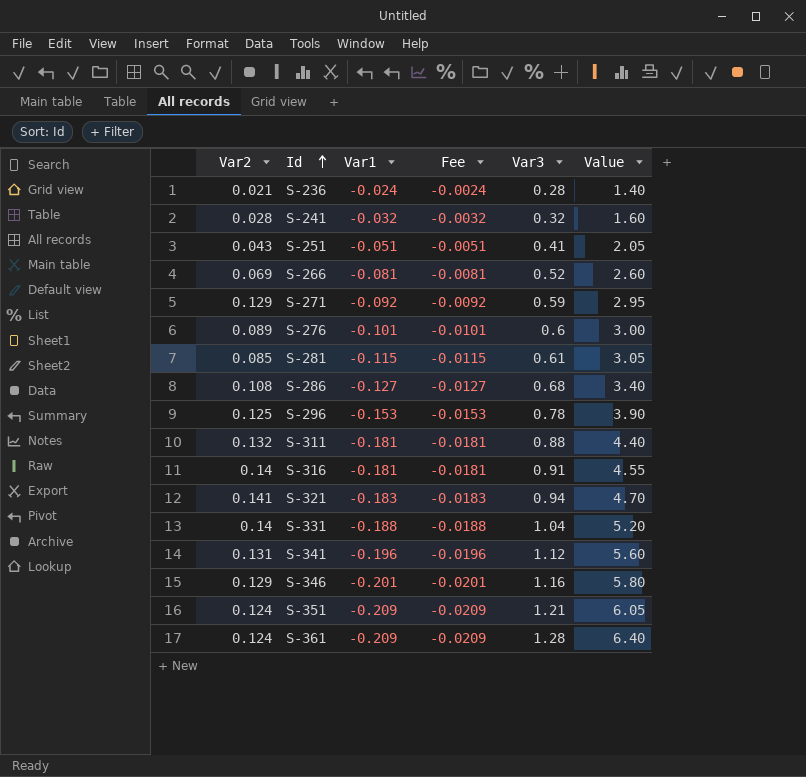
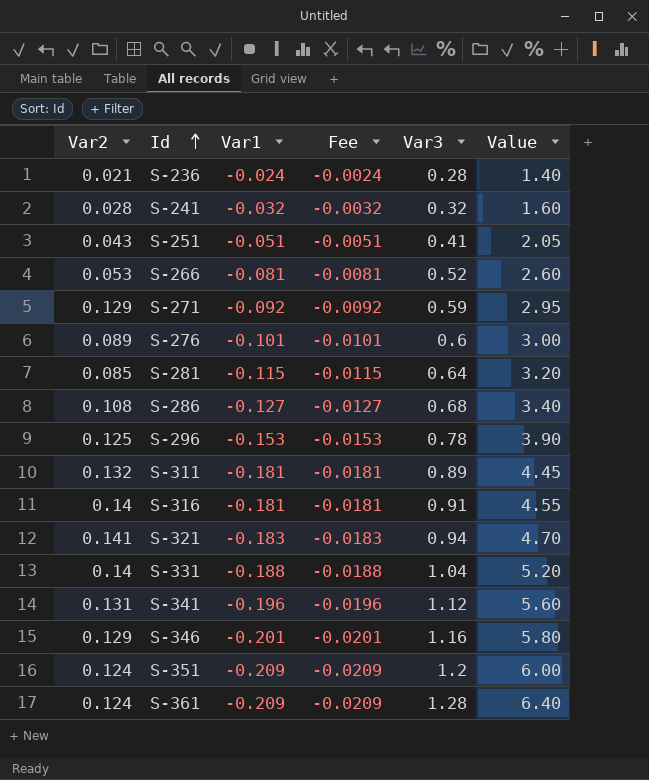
S-266 | Var2: 0.069 -> 0.053
S-281 | Var3: 0.61 -> 0.64
S-281 | Value: 3.05 -> 3.20
S-311 | Var3: 0.88 -> 0.89
S-311 | Value: 4.40 -> 4.45
S-351 | Var3: 1.21 -> 1.2
S-351 | Value: 6.05 -> 6.00

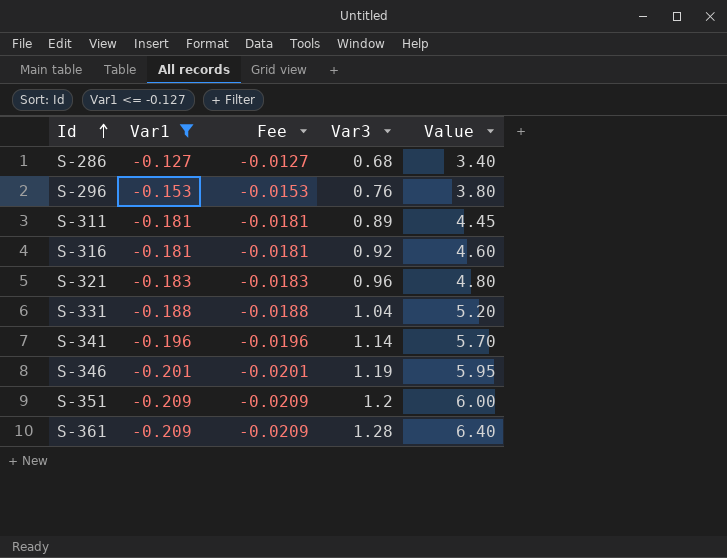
filter: none -> Var1 <= -0.127
column Var2 | position: 1 -> none
S-296 | Var3: 0.78 -> 0.76
S-296 | Value: 3.90 -> 3.80
S-316 | Var3: 0.91 -> 0.92
S-316 | Value: 4.55 -> 4.60
S-321 | Var3: 0.94 -> 0.96
S-321 | Value: 4.70 -> 4.80
S-341 | Var3: 1.12 -> 1.14
S-341 | Value: 5.60 -> 5.70
S-346 | Var3: 1.16 -> 1.19
S-346 | Value: 5.80 -> 5.95

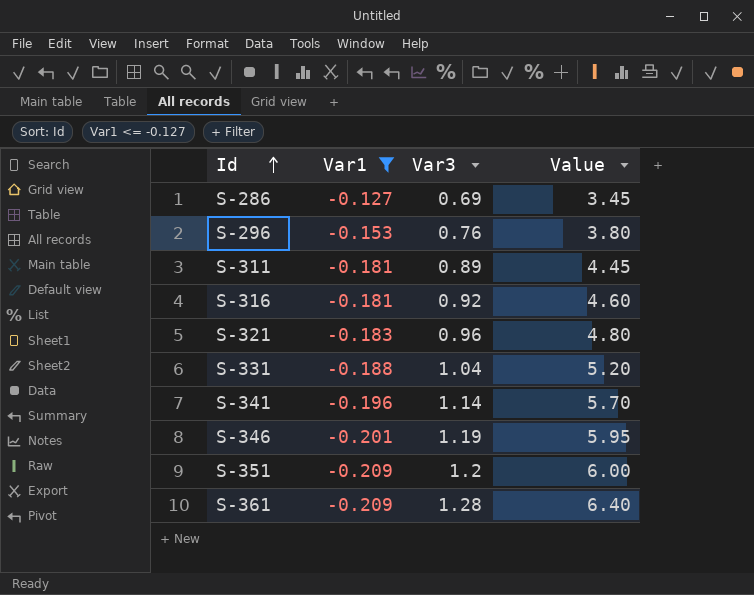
column Fee | formula: [Var1] * 0.1 -> none
S-286 | Var3: 0.68 -> 0.69
S-286 | Value: 3.40 -> 3.45

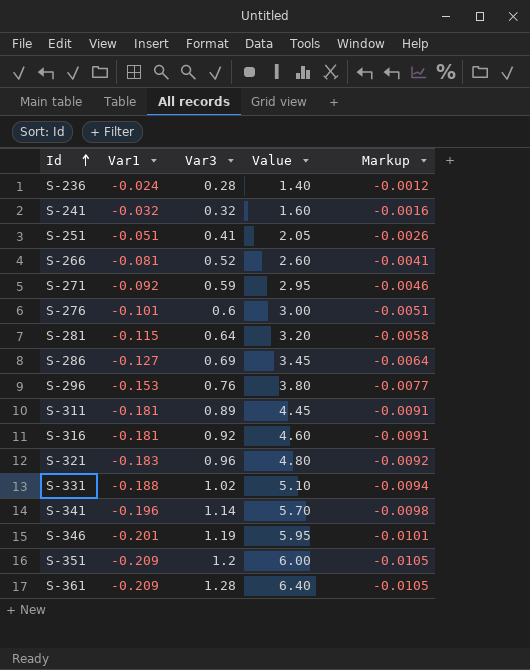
filter: Var1 <= -0.127 -> none
column Markup | formula: none -> [Var1] * 0.05
S-331 | Var3: 1.04 -> 1.02
S-331 | Value: 5.20 -> 5.10

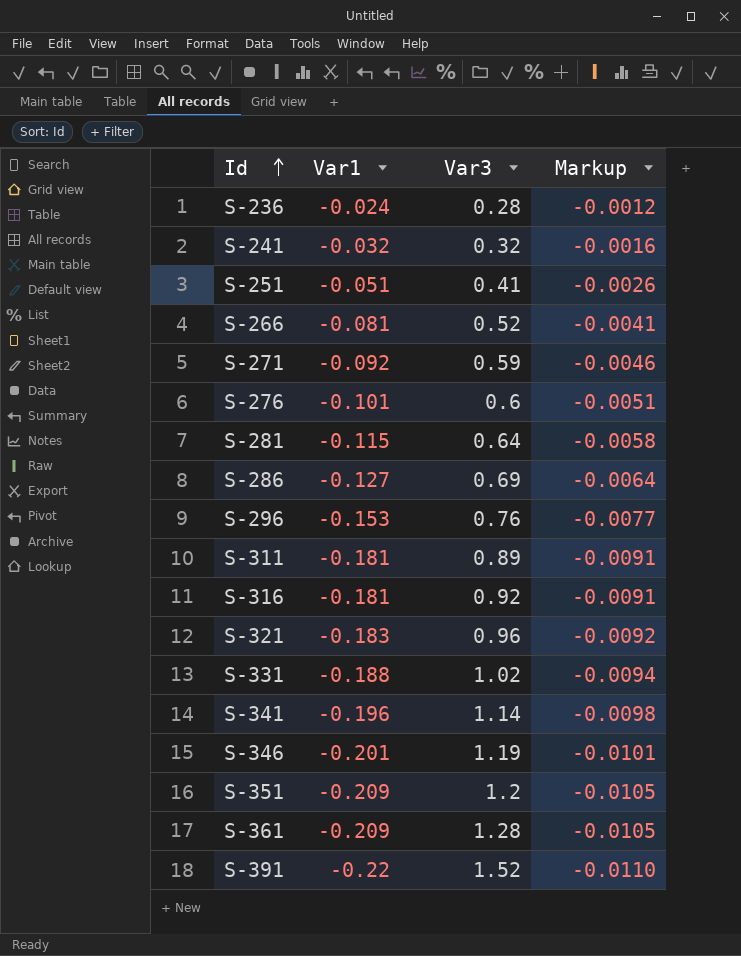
column Value | formula: [Var3] * 5 -> none
row S-391: none -> -0.22 | 1.52 | -0.0110

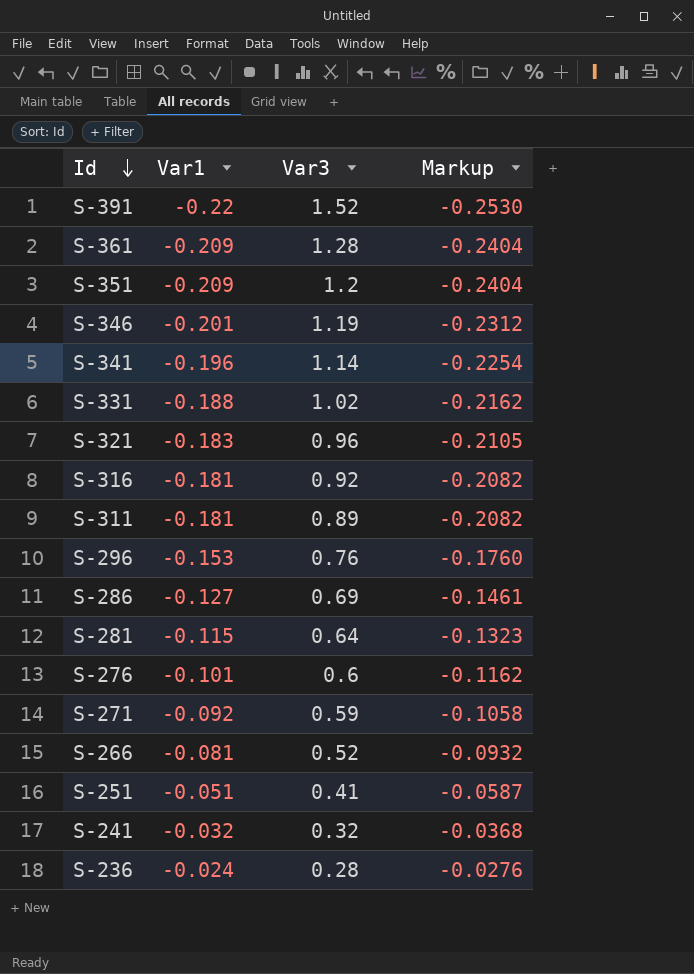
row order: Id ascending -> Id descending
column Markup | formula: [Var1] * 0.05 -> [Var1] * 1.15

